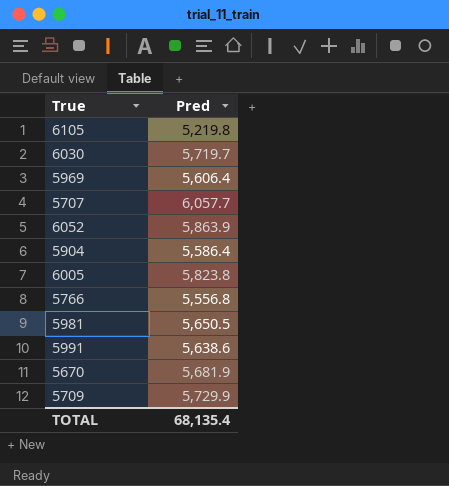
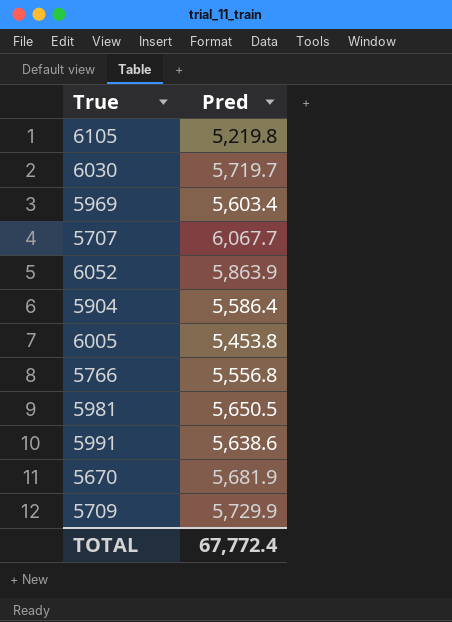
5969 | Pred: 5,606.4 -> 5,603.4
5707 | Pred: 6,057.7 -> 6,067.7
6005 | Pred: 5,823.8 -> 5,453.8
TOTAL | Pred: 68,135.4 -> 67,772.4

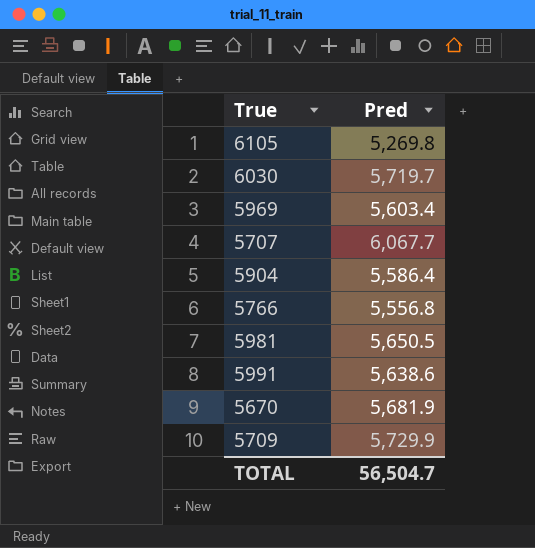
row 6052: 5,863.9 -> none
row 6005: 5,453.8 -> none
6105 | Pred: 5,219.8 -> 5,269.8
TOTAL | Pred: 67,772.4 -> 56,504.7

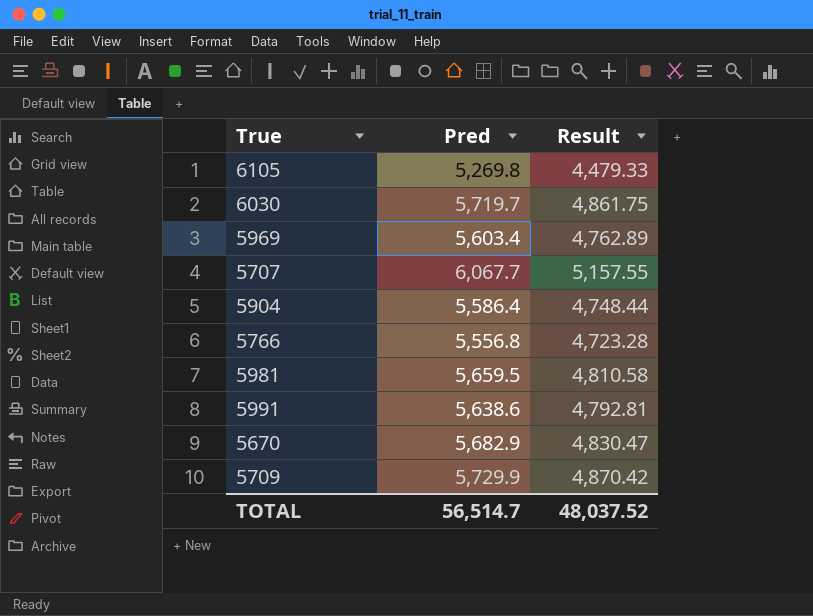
column Result | formula: none -> [Pred] * 0.85
5981 | Pred: 5,650.5 -> 5,659.5
5670 | Pred: 5,681.9 -> 5,682.9
TOTAL | Pred: 56,504.7 -> 56,514.7

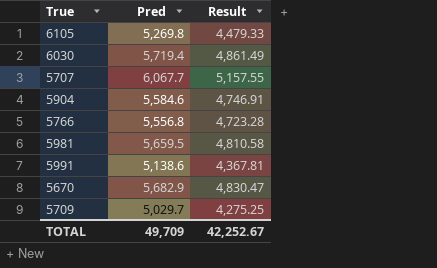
row 5969: 5,603.4 | 4,762.89 -> none
6030 | Pred: 5,719.7 -> 5,719.4
6030 | Result: 4,861.75 -> 4,861.49
5904 | Pred: 5,586.4 -> 5,584.6
5904 | Result: 4,748.44 -> 4,746.91
5991 | Pred: 5,638.6 -> 5,138.6
5991 | Result: 4,792.81 -> 4,367.81
5709 | Pred: 5,729.9 -> 5,029.7
5709 | Result: 4,870.42 -> 4,275.25
TOTAL | Pred: 56,514.7 -> 49,709
TOTAL | Result: 48,037.52 -> 42,252.67

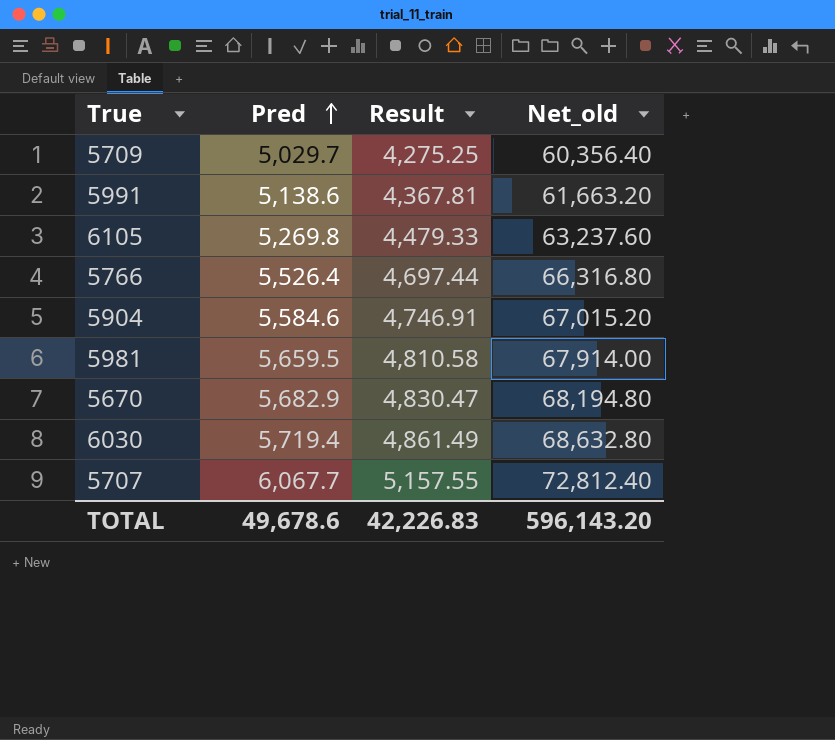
row order: none -> Pred ascending
column Net_old | formula: none -> [Pred] * 12
5766 | Pred: 5,556.8 -> 5,526.4
5766 | Result: 4,723.28 -> 4,697.44
TOTAL | Pred: 49,709 -> 49,678.6
TOTAL | Result: 42,252.67 -> 42,226.83

